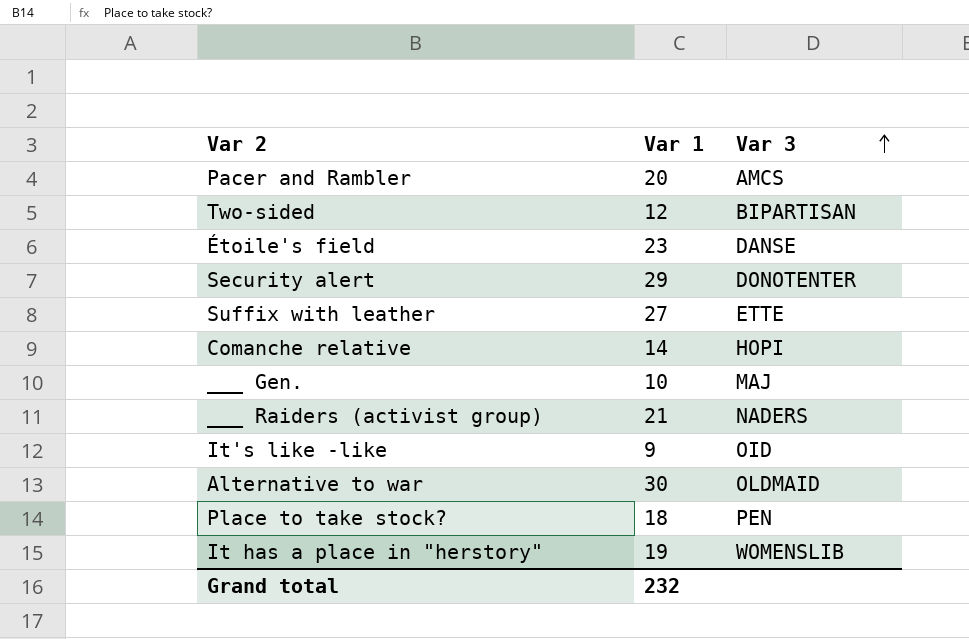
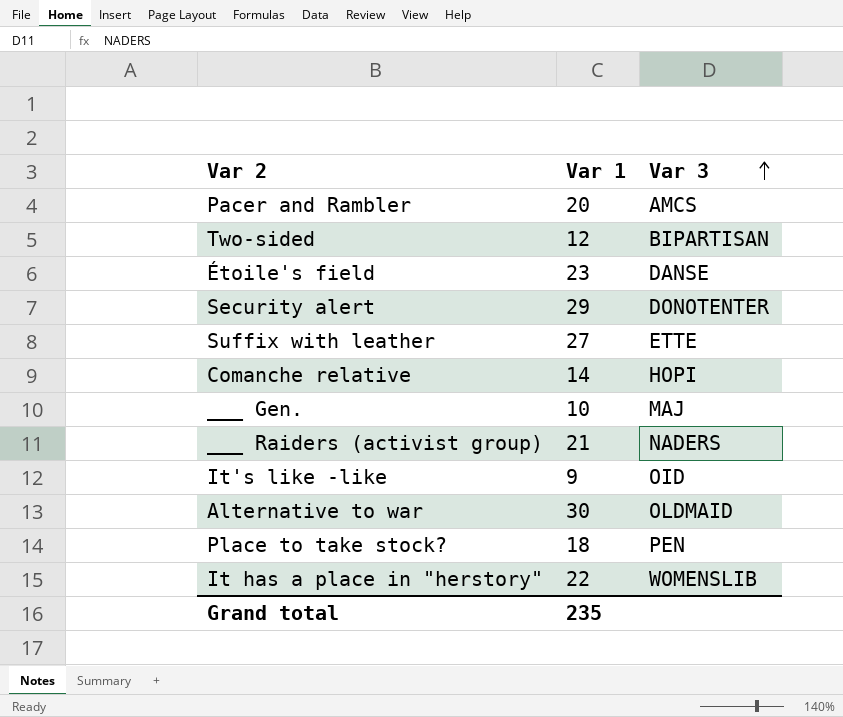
It has a place in "herstory" | Var 1: 19 -> 22
Grand total | Var 1: 232 -> 235

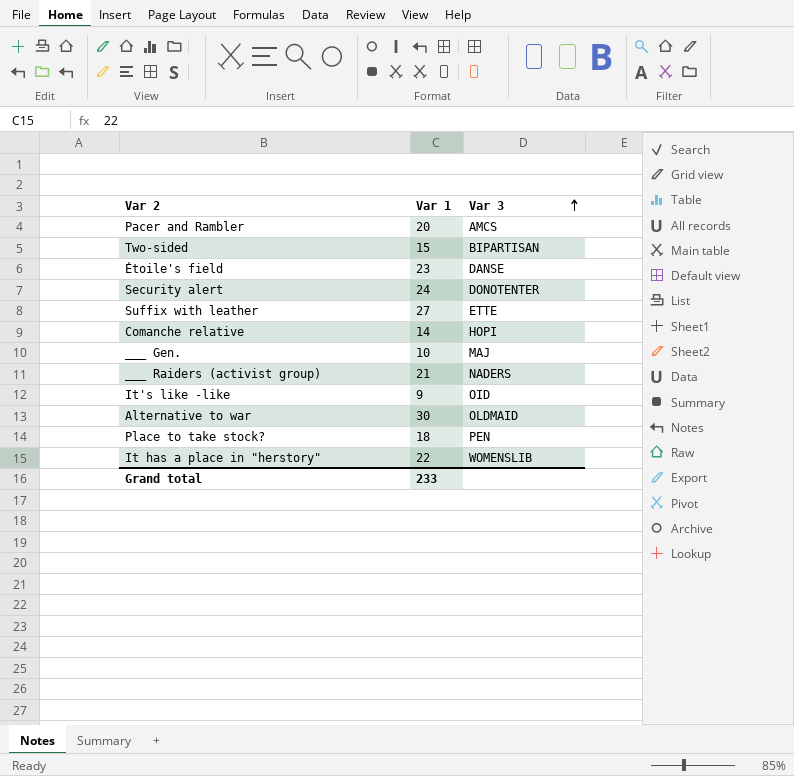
Two-sided | Var 1: 12 -> 15
Security alert | Var 1: 29 -> 24
Grand total | Var 1: 235 -> 233

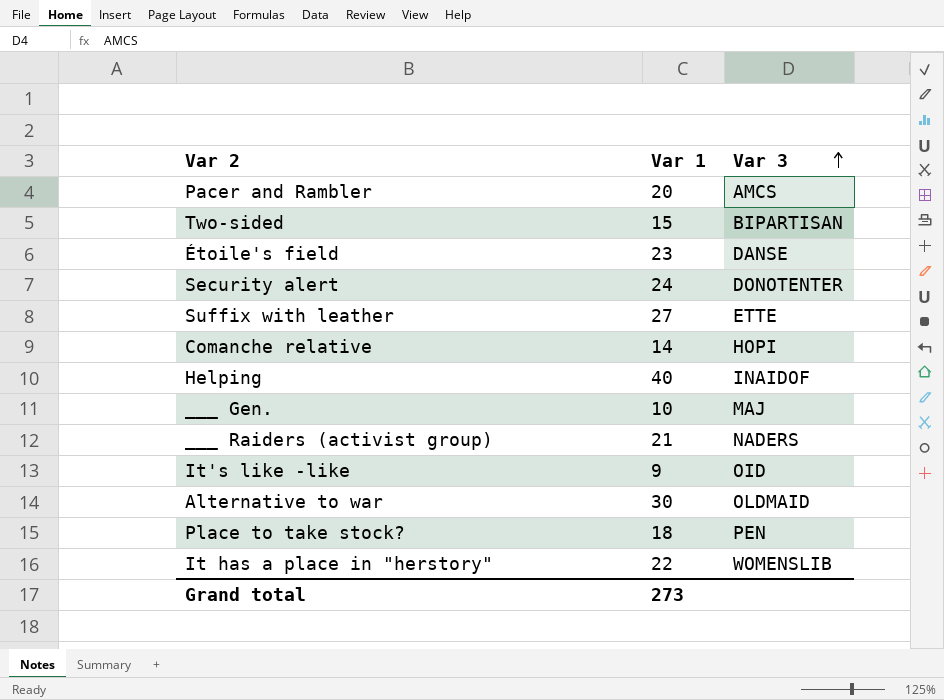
row Helping: none -> 40 | INAIDOF
Grand total | Var 1: 233 -> 273

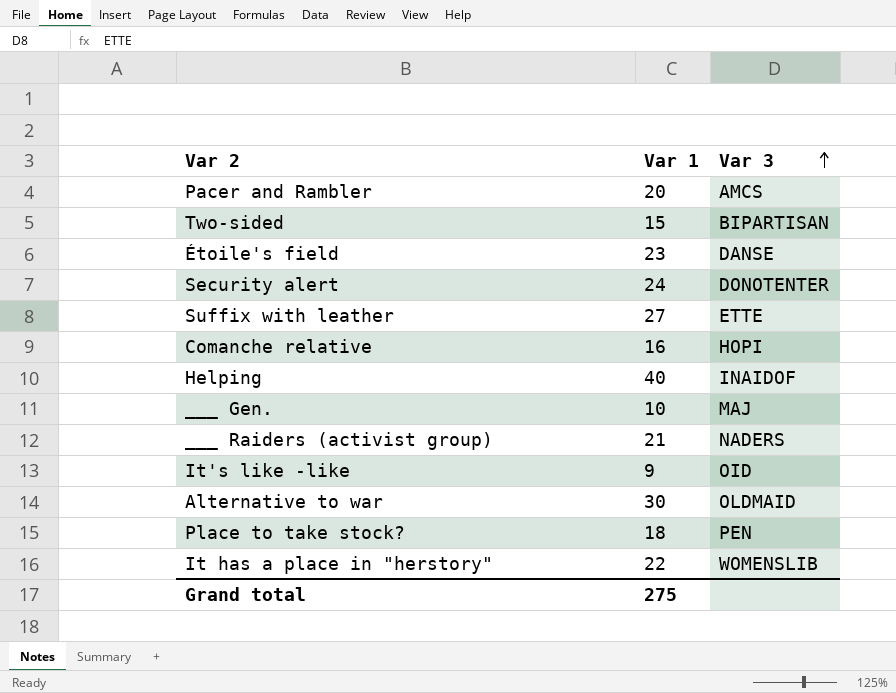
Comanche relative | Var 1: 14 -> 16
Grand total | Var 1: 273 -> 275

